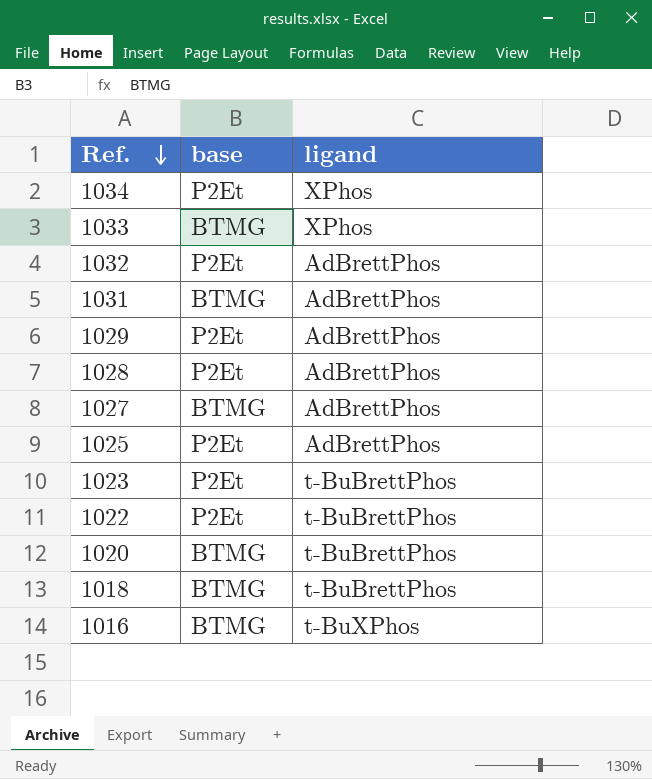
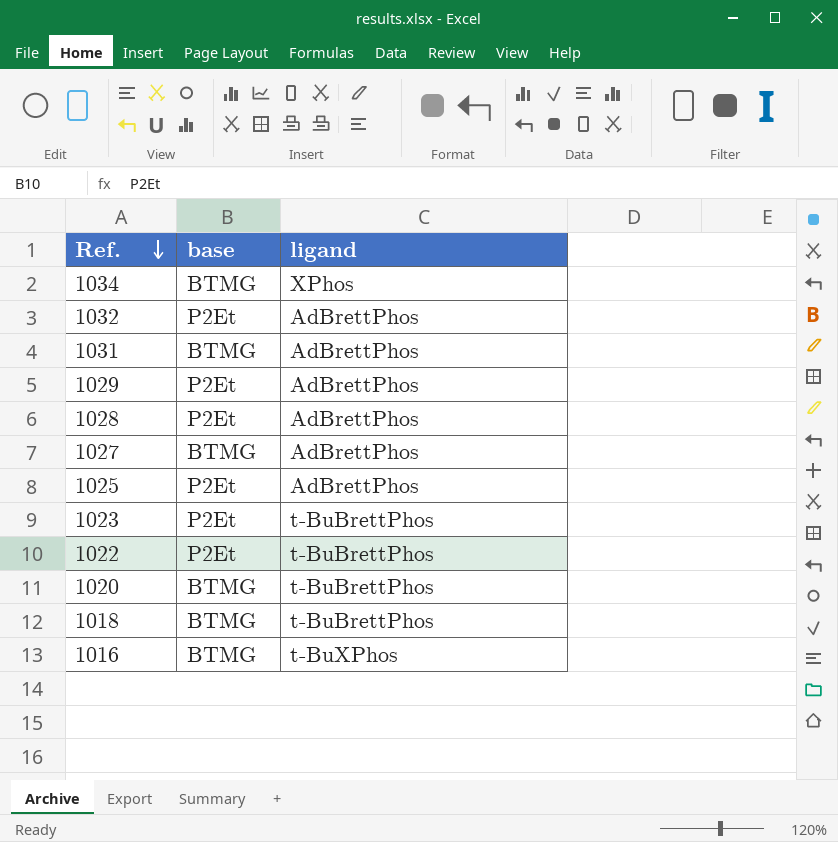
row 1033: BTMG | XPhos -> none
1034 | base: P2Et -> BTMG

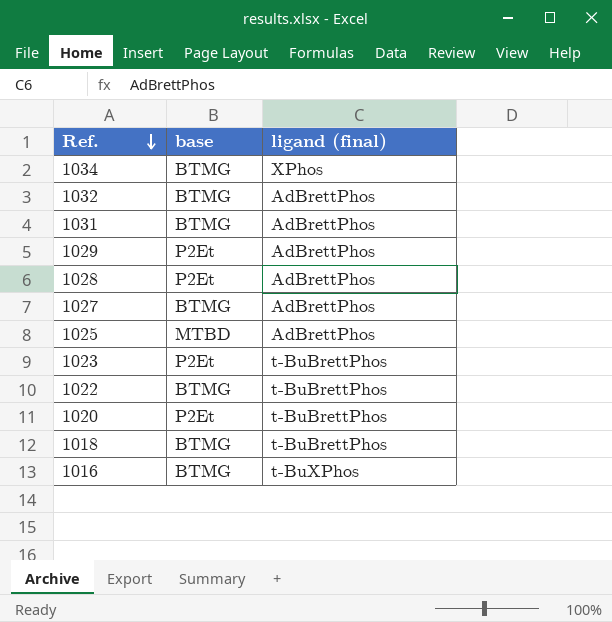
column name: ligand -> ligand (final)
1032 | base: P2Et -> BTMG
1025 | base: P2Et -> MTBD
1022 | base: P2Et -> BTMG
1020 | base: BTMG -> P2Et

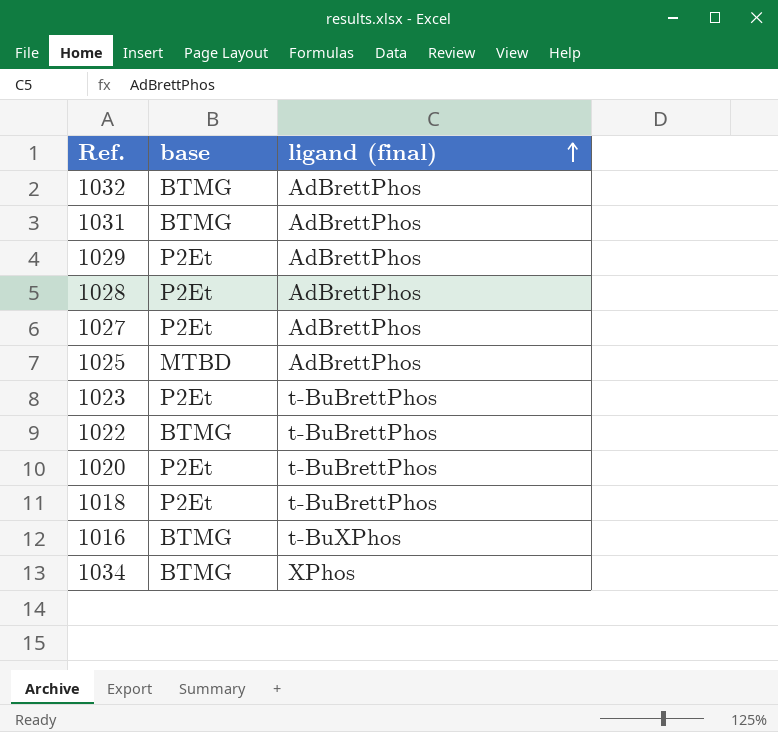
row order: Ref. descending -> ligand (final) ascending
1027 | base: BTMG -> P2Et
1018 | base: BTMG -> P2Et

